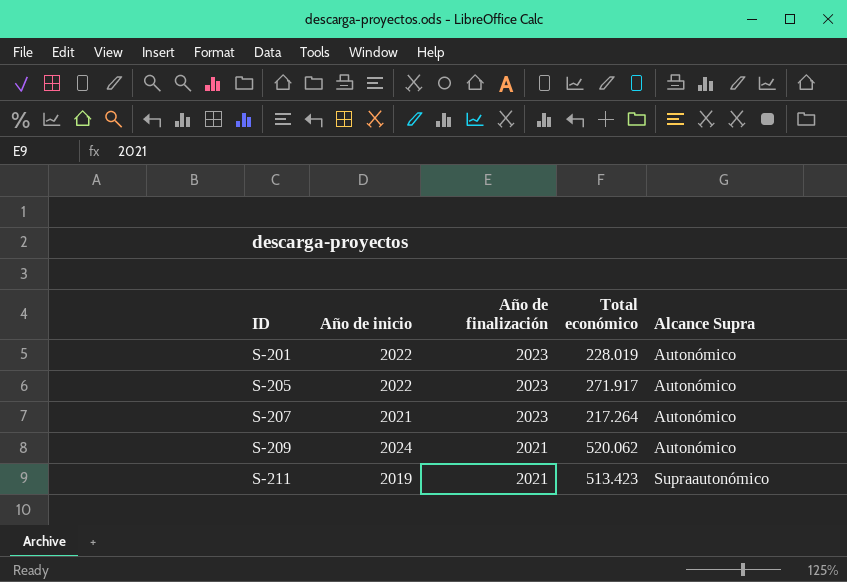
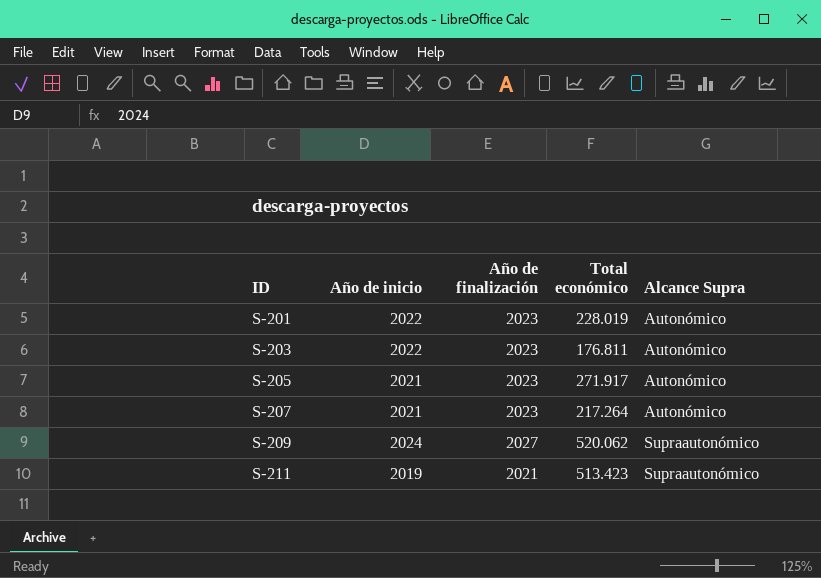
row S-203: none -> 2022 | 2023 | 176.811 | Autonómico
S-205 | Año de inicio: 2022 -> 2021
S-209 | Año de finalización: 2021 -> 2027
S-209 | Alcance Supra: Autonómico -> Supraautonómico

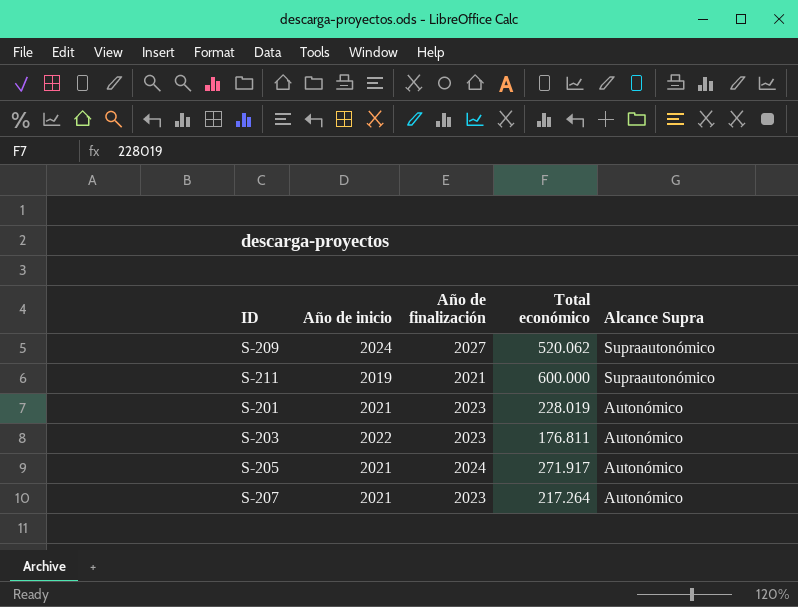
row order: ID ascending -> Alcance Supra descending
S-211 | Total económico: 513.423 -> 600.000
S-201 | Año de inicio: 2022 -> 2021
S-205 | Año de finalización: 2023 -> 2024

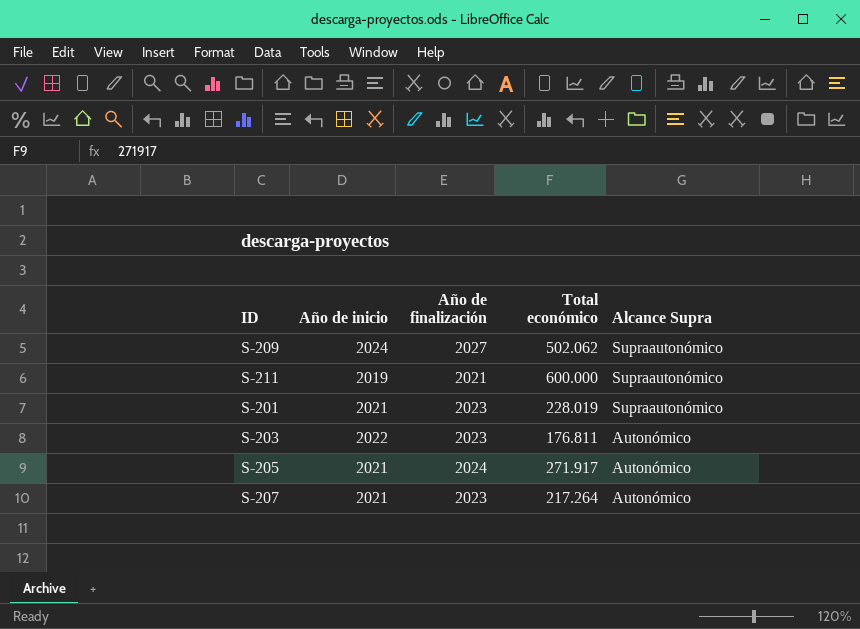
S-209 | Total económico: 520.062 -> 502.062
S-201 | Alcance Supra: Autonómico -> Supraautonómico

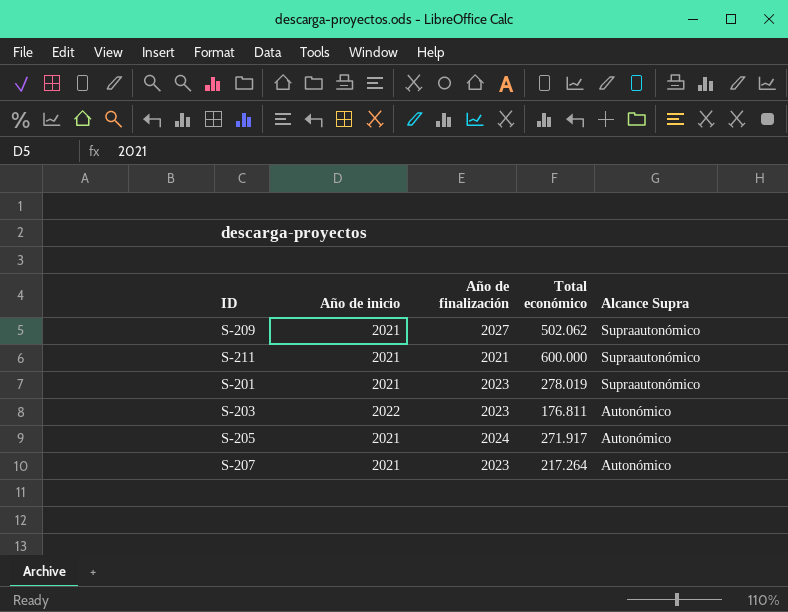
S-209 | Año de inicio: 2024 -> 2021
S-211 | Año de inicio: 2019 -> 2021
S-201 | Total económico: 228.019 -> 278.019

